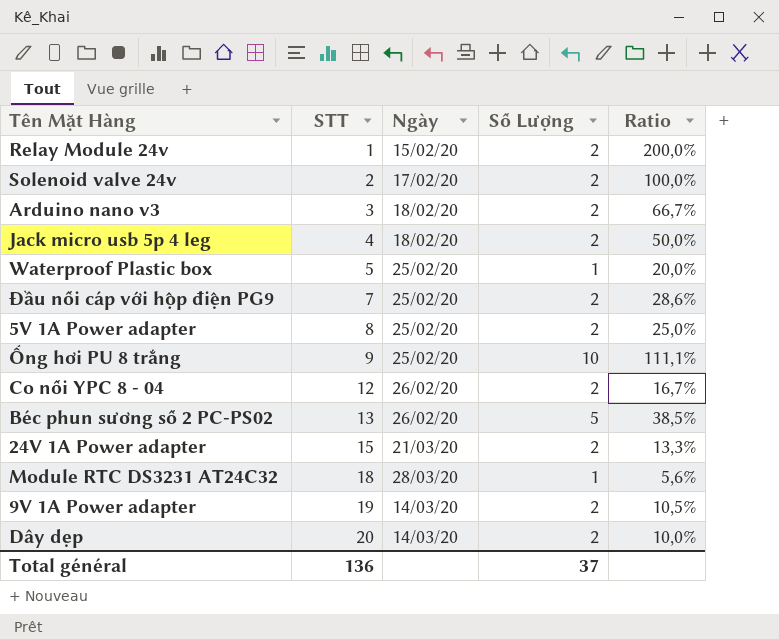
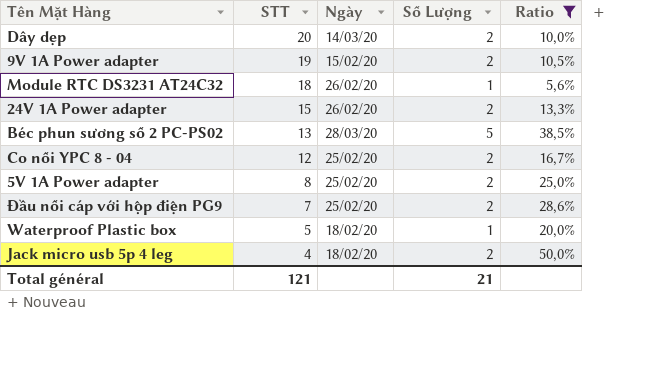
filter: none -> Ratio <= 50,0%
row order: STT ascending -> STT descending
9V 1A Power adapter | Ngày: 14/03/20 -> 15/02/20
Module RTC DS3231 AT24C32 | Ngày: 28/03/20 -> 26/02/20
24V 1A Power adapter | Ngày: 21/03/20 -> 26/02/20
Béc phun sương số 2 PC-PS02 | Ngày: 26/02/20 -> 28/03/20
Co nối YPC 8 - 04 | Ngày: 26/02/20 -> 25/02/20
Waterproof Plastic box | Ngày: 25/02/20 -> 18/02/20
Total général | STT: 136 -> 121
Total général | Số Lượng: 37 -> 21

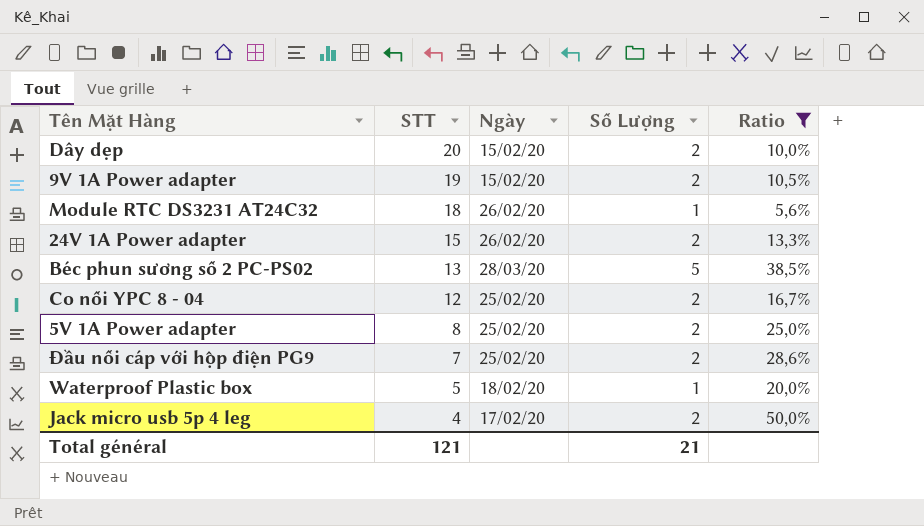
Dây dẹp | Ngày: 14/03/20 -> 15/02/20
Jack micro usb 5p 4 leg | Ngày: 18/02/20 -> 17/02/20

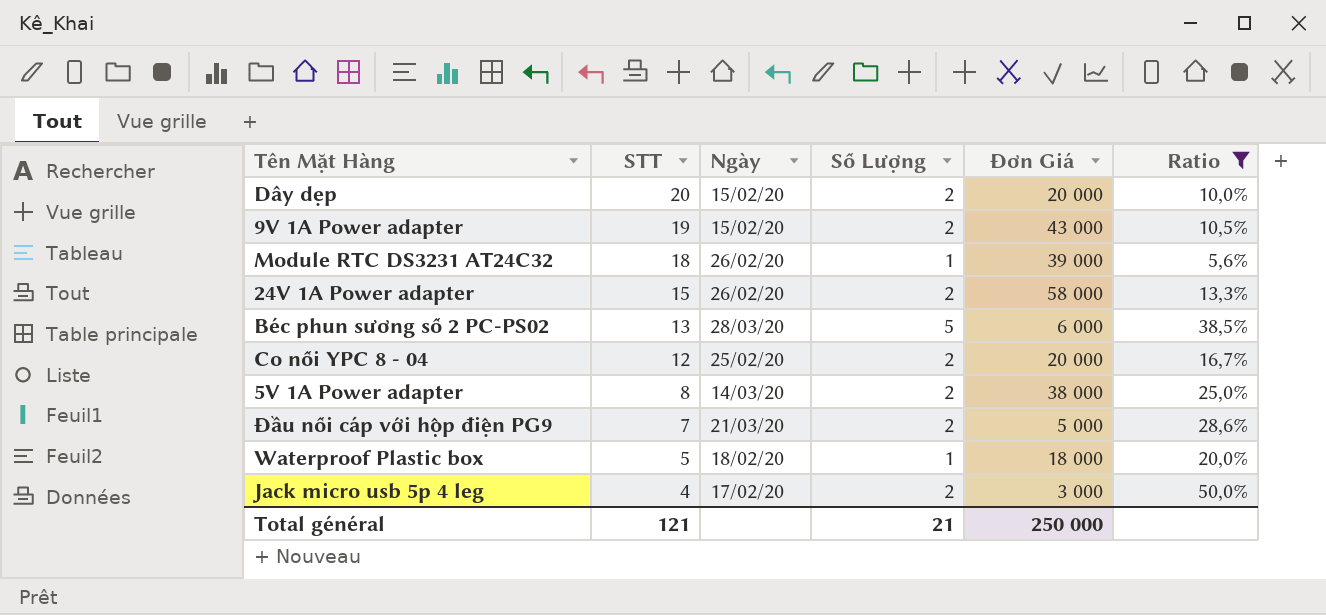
column Đơn Giá | position: none -> 5
5V 1A Power adapter | Ngày: 25/02/20 -> 14/03/20
Đầu nối cáp với hộp điện PG9 | Ngày: 25/02/20 -> 21/03/20

